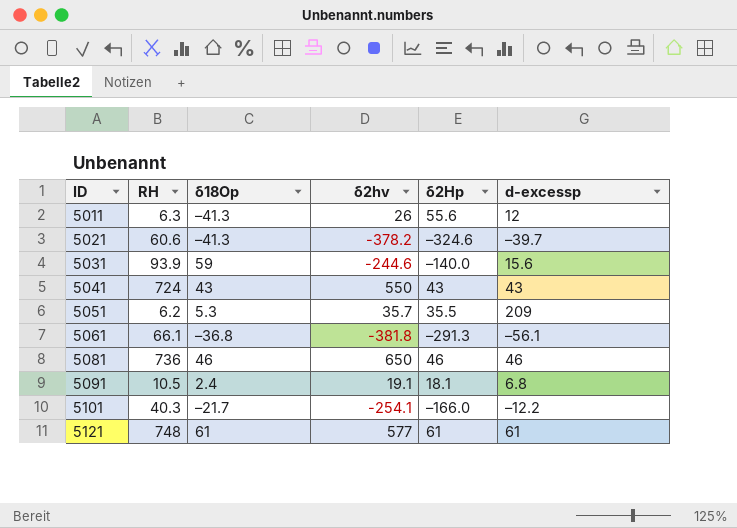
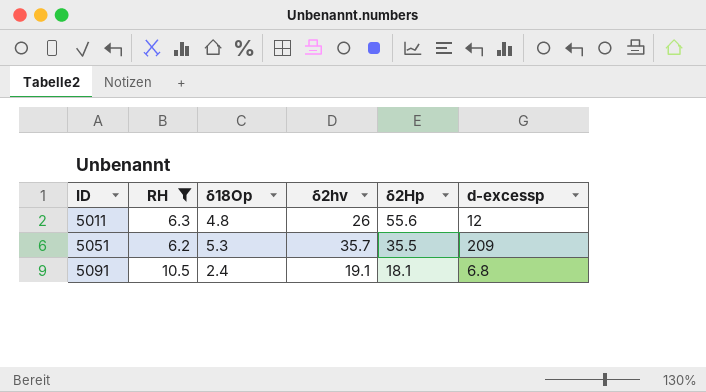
filter: none -> RH <= 10.5
5011 | δ18Op: –41.3 -> 4.8

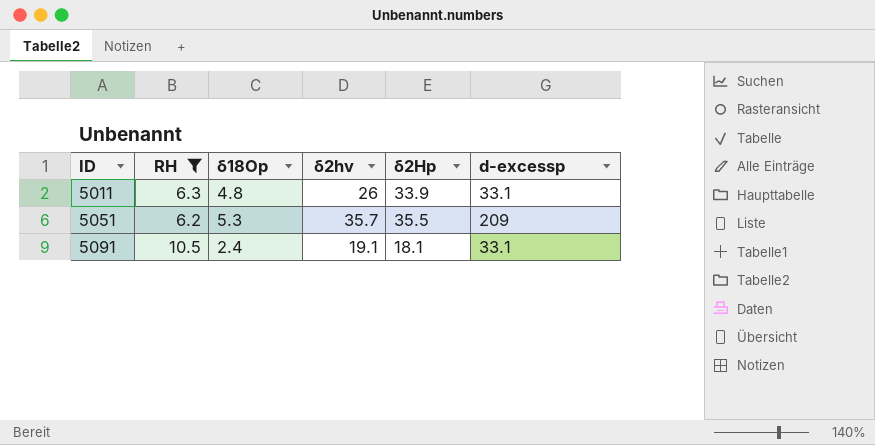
5011 | δ2Hp: 55.6 -> 33.9
5011 | d-excessp: 12 -> 33.1
5091 | d-excessp: 6.8 -> 33.1

